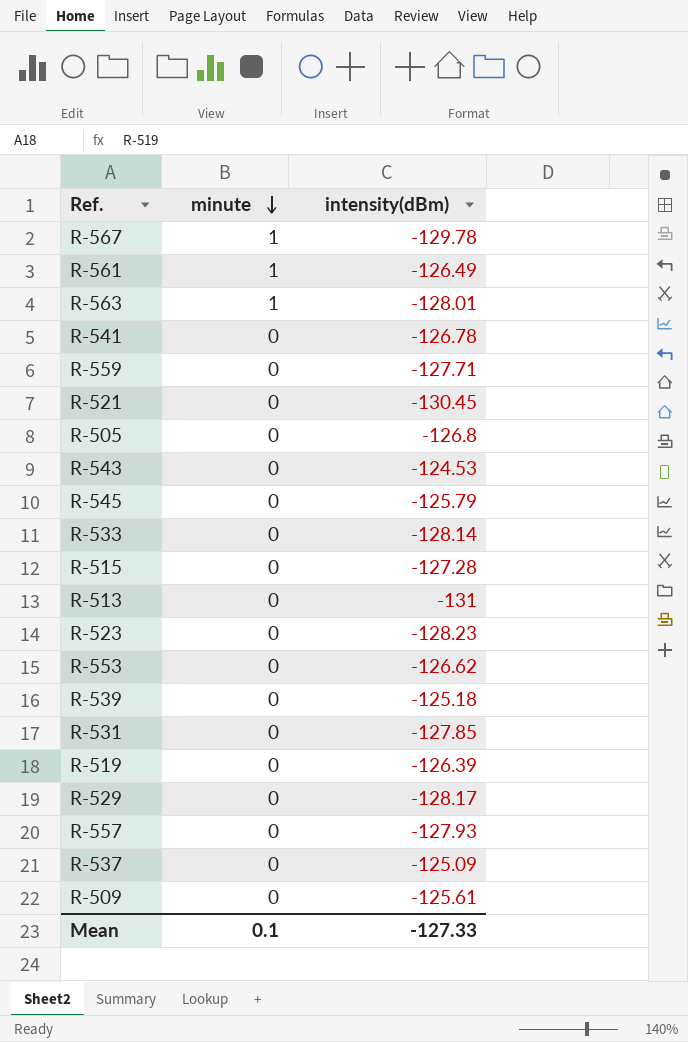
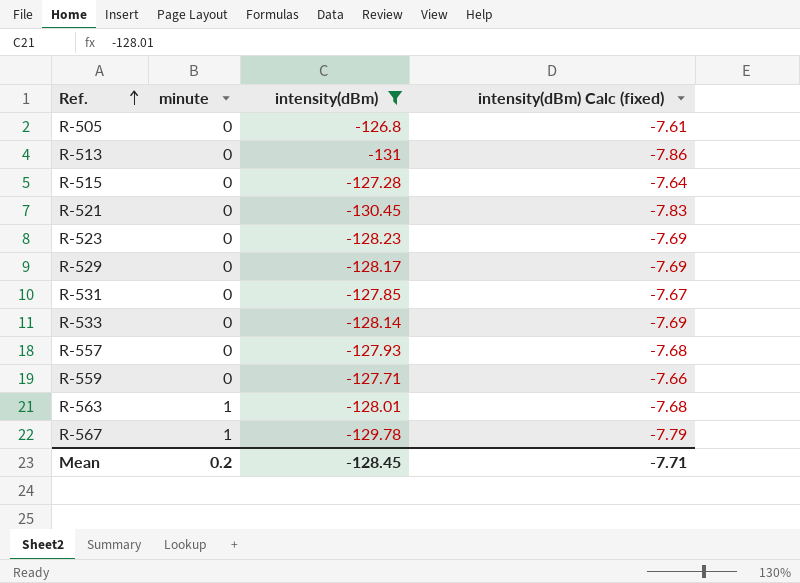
filter: none -> intensity(dBm) <= -126.8
row order: minute descending -> Ref. ascending
column intensity(dBm) Calc (fixed) | formula: none -> [intensity(dBm)] * 0.06
Mean | minute: 0.1 -> 0.2
Mean | intensity(dBm): -127.33 -> -128.45

